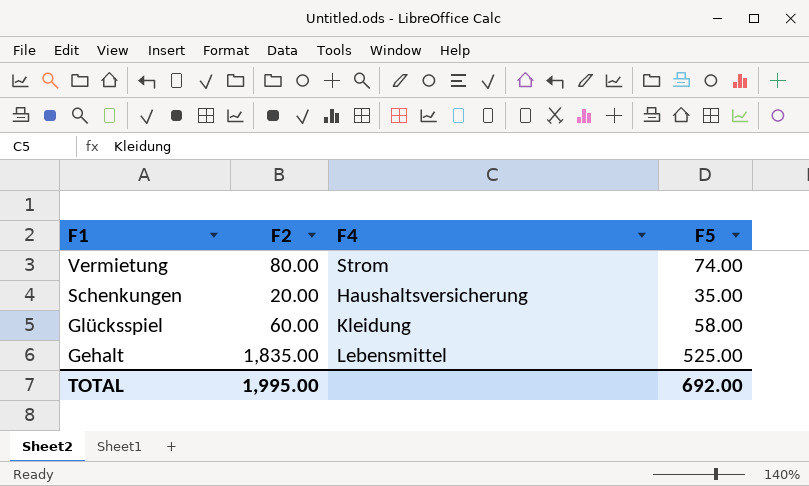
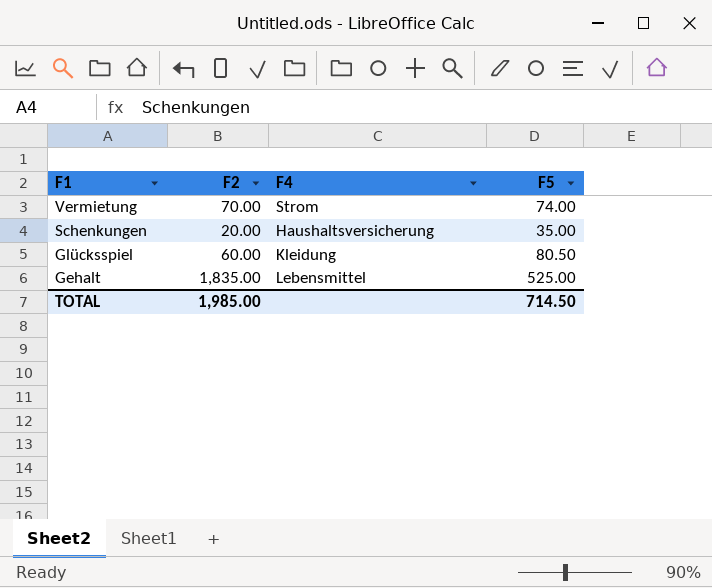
Vermietung | F2: 80.00 -> 70.00
Glücksspiel | F5: 58.00 -> 80.50
TOTAL | F2: 1,995.00 -> 1,985.00
TOTAL | F5: 692.00 -> 714.50

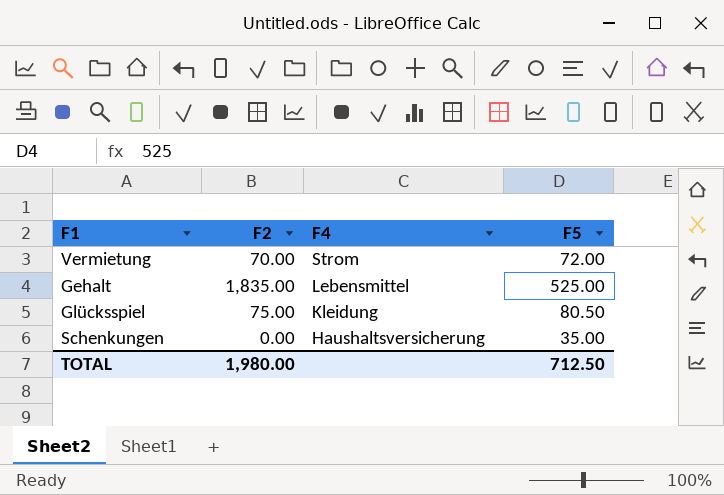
row order: F1 descending -> F4 descending
Vermietung | F5: 74.00 -> 72.00
Glücksspiel | F2: 60.00 -> 75.00
Schenkungen | F2: 20.00 -> 0.00
TOTAL | F2: 1,985.00 -> 1,980.00
TOTAL | F5: 714.50 -> 712.50

